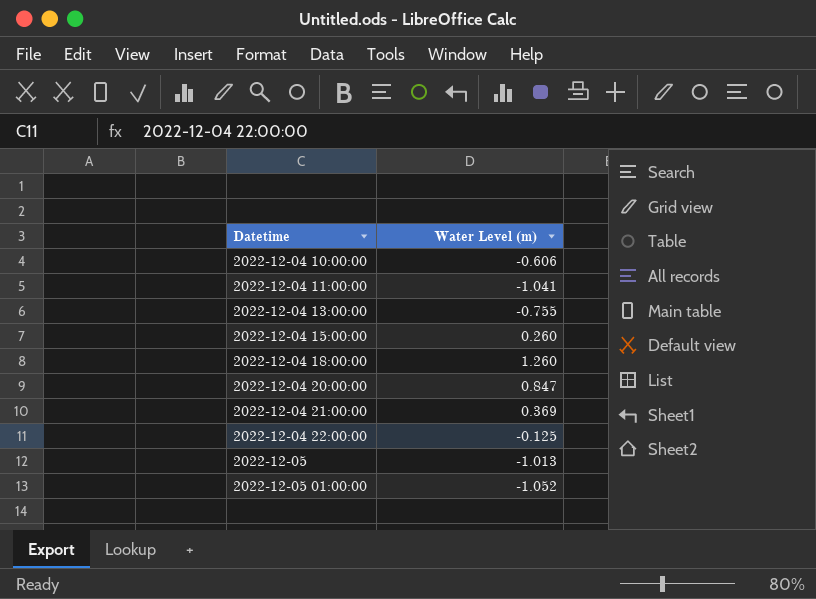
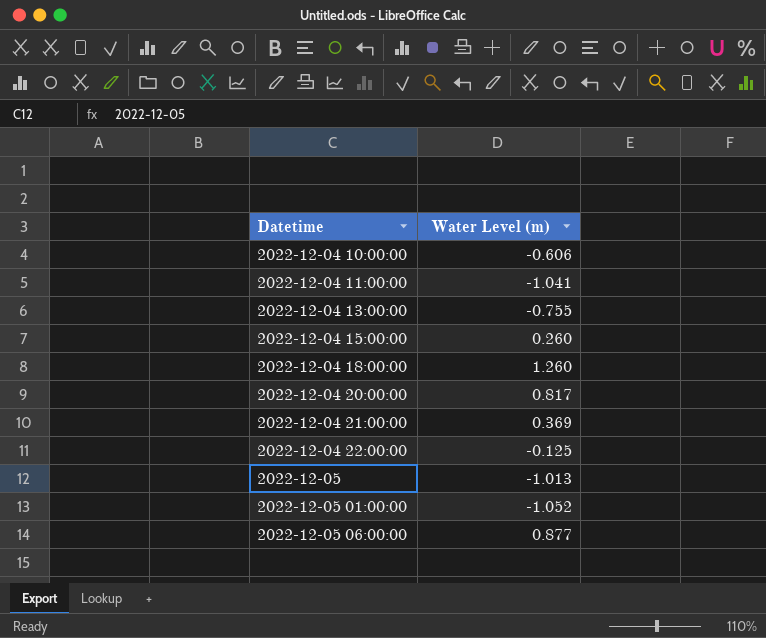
2022-12-04 20:00:00 | Water Level (m): 0.847 -> 0.817
row 2022-12-05 06:00:00: none -> 0.877

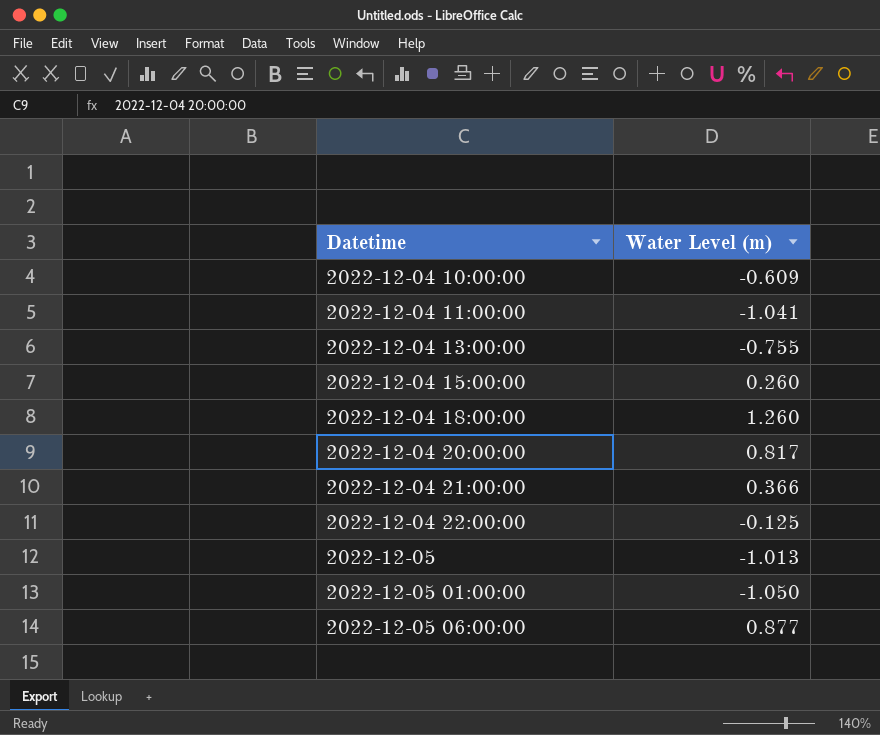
2022-12-04 10:00:00 | Water Level (m): -0.606 -> -0.609
2022-12-04 21:00:00 | Water Level (m): 0.369 -> 0.366
2022-12-05 01:00:00 | Water Level (m): -1.052 -> -1.050

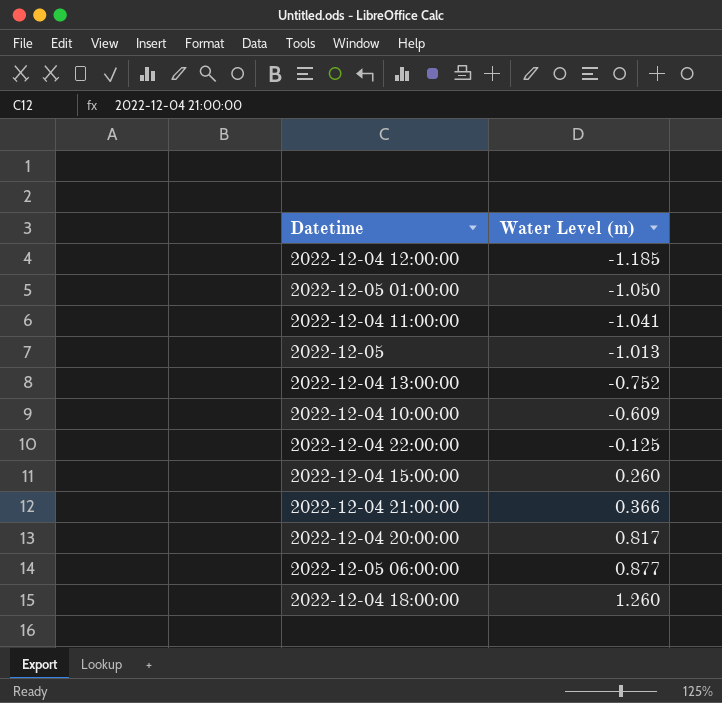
row order: Datetime ascending -> Water Level (m) ascending
row 2022-12-04 12:00:00: none -> -1.185
2022-12-04 13:00:00 | Water Level (m): -0.755 -> -0.752

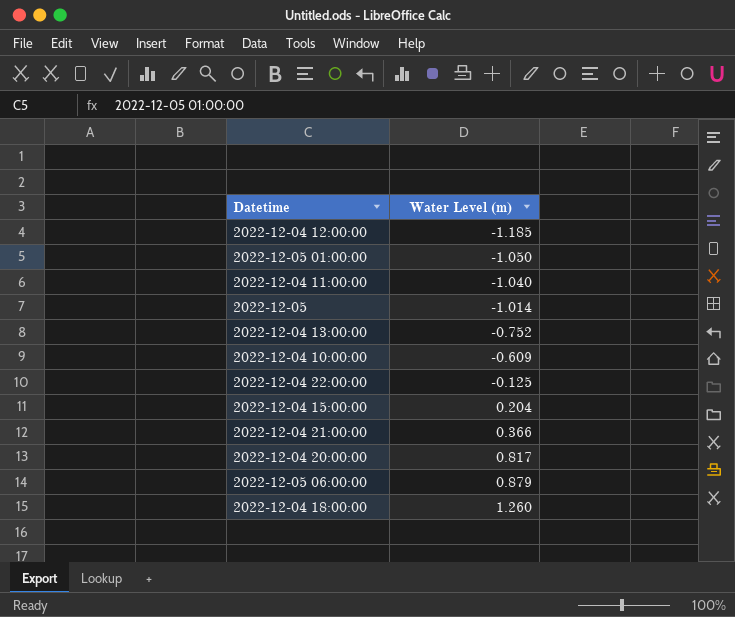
2022-12-04 11:00:00 | Water Level (m): -1.041 -> -1.040
2022-12-05 | Water Level (m): -1.013 -> -1.014
2022-12-04 15:00:00 | Water Level (m): 0.260 -> 0.204
2022-12-05 06:00:00 | Water Level (m): 0.877 -> 0.879

